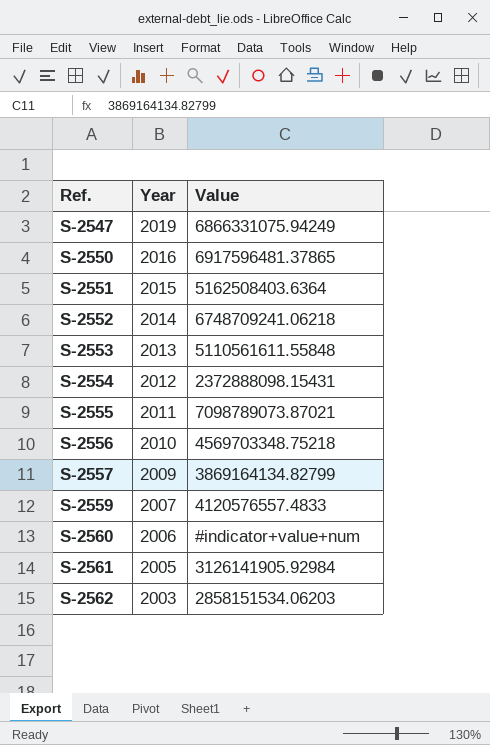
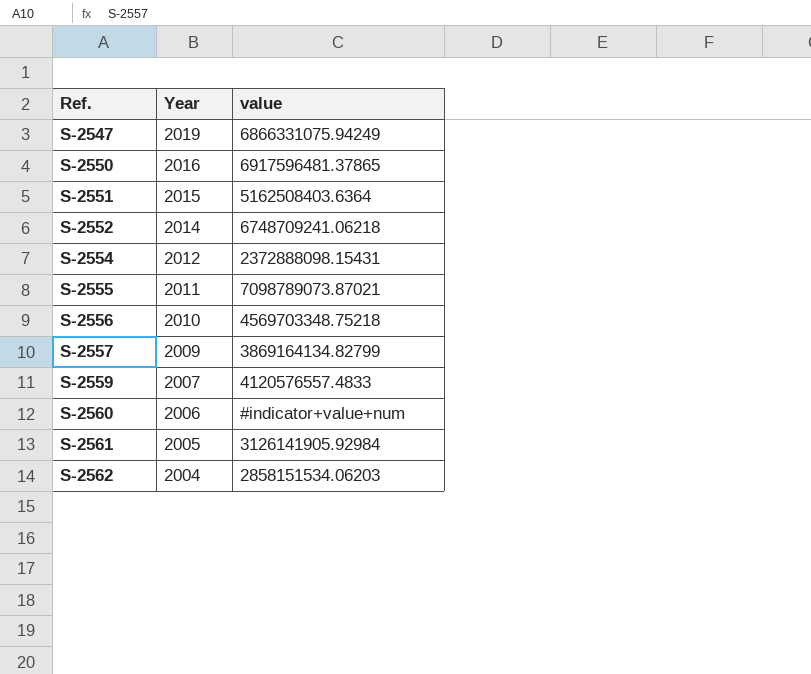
column name: Value -> value
row S-2553: 2013 | 5110561611.55848 -> none
S-2562 | Year: 2003 -> 2004

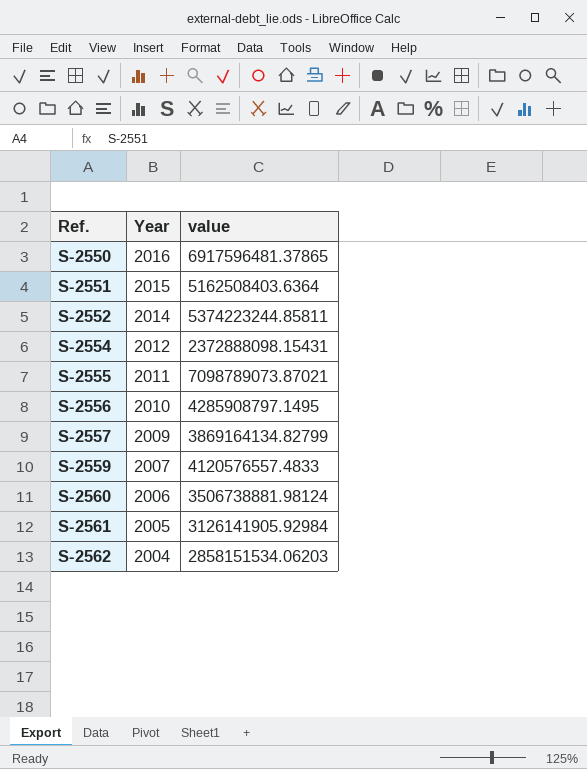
row S-2547: 2019 | 6866331075.94249 -> none
S-2552 | value: 6748709241.06218 -> 5374223244.85811
S-2556 | value: 4569703348.75218 -> 4285908797.1495
S-2560 | value: #indicator+value+num -> 3506738881.98124

